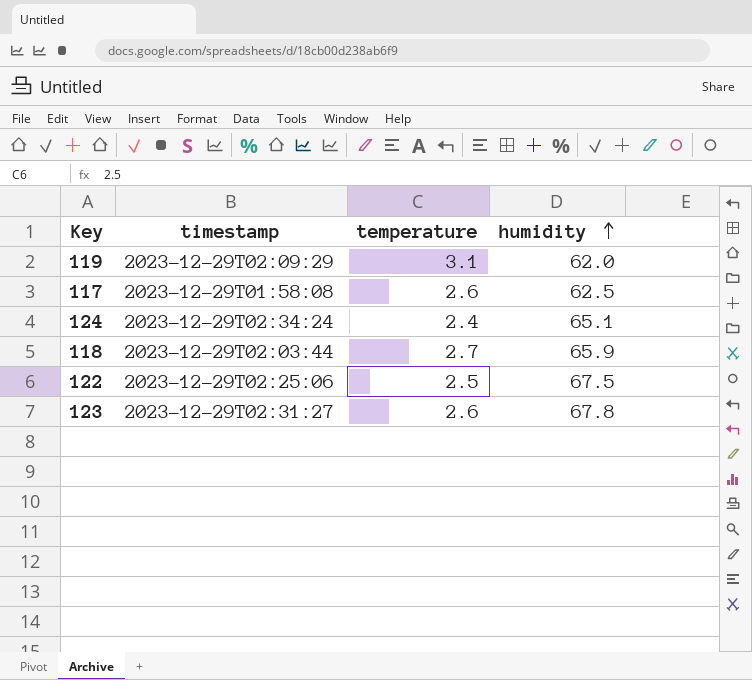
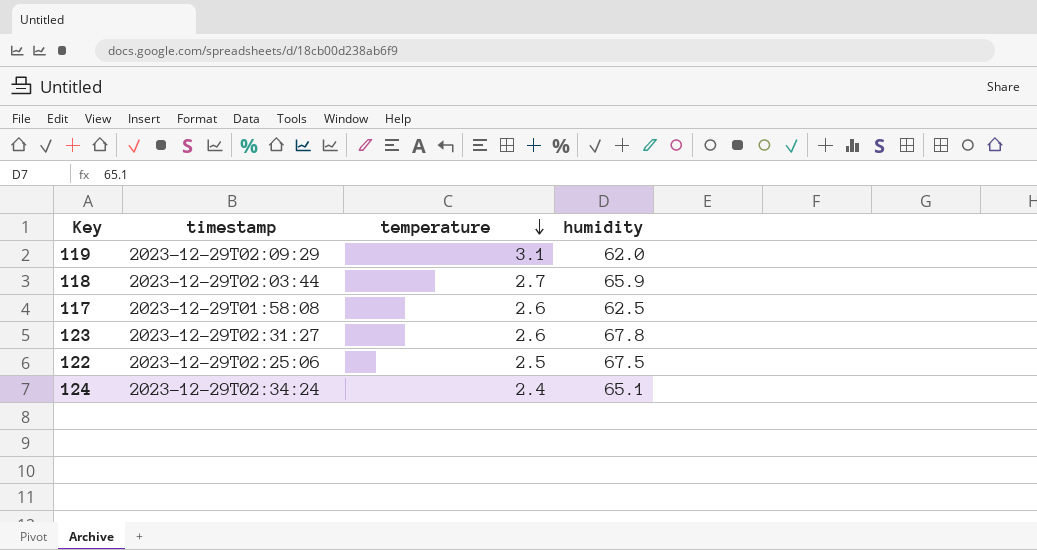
row order: humidity ascending -> temperature descending

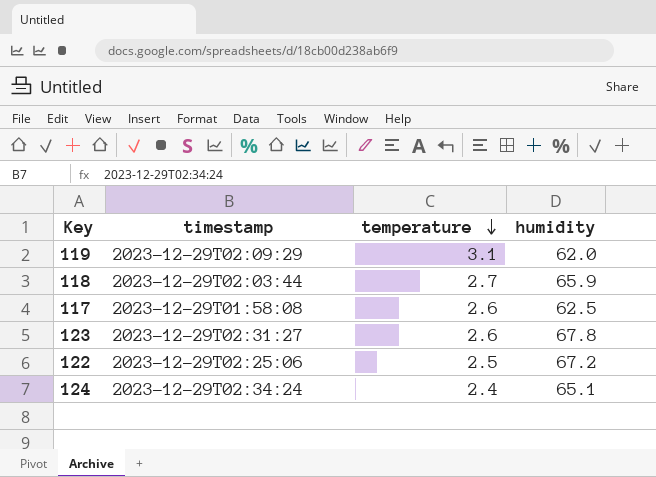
122 | humidity: 67.5 -> 67.2

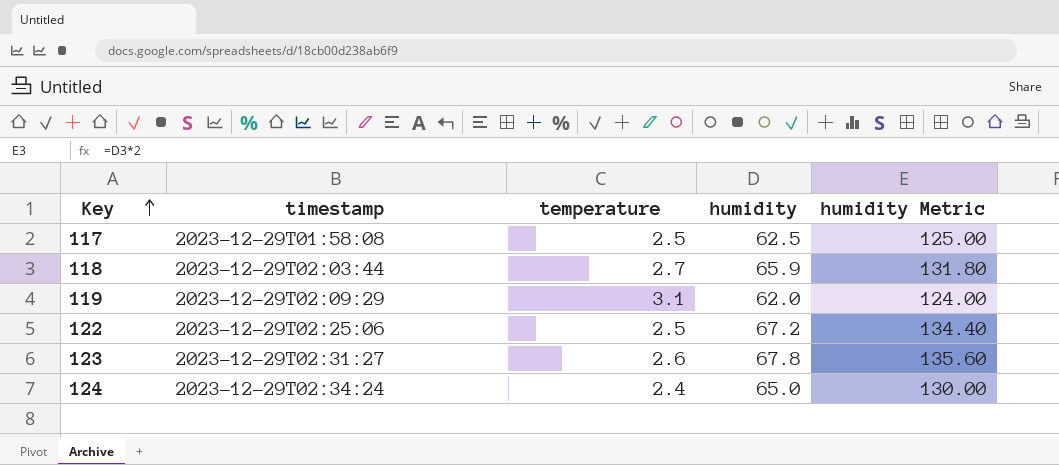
row order: temperature descending -> Key ascending
column humidity Metric | formula: none -> [humidity] * 2
117 | temperature: 2.6 -> 2.5
124 | humidity: 65.1 -> 65.0

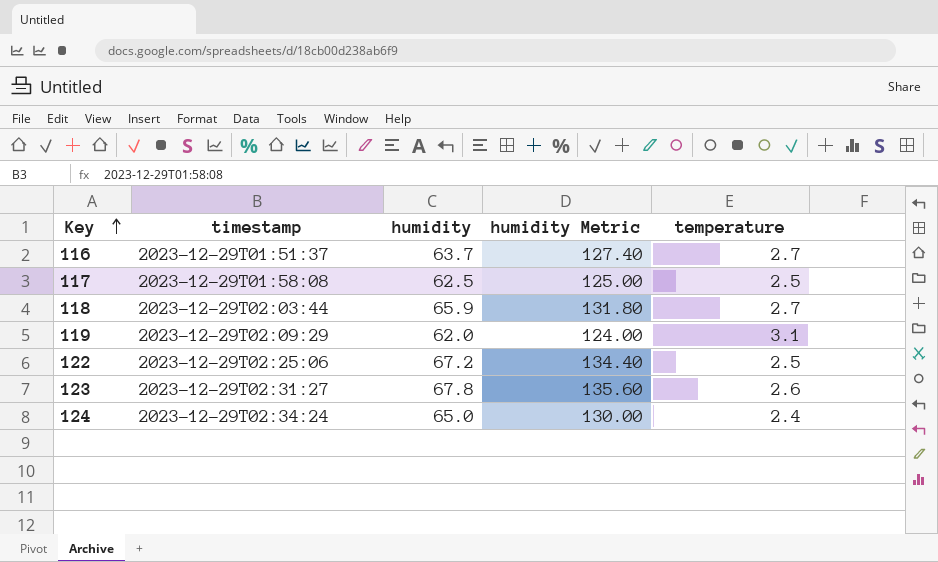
column temperature | position: 3 -> 5
row 116: none -> 2023-12-29T01:51:37 | 63.7 | 127.40 | 2.7

